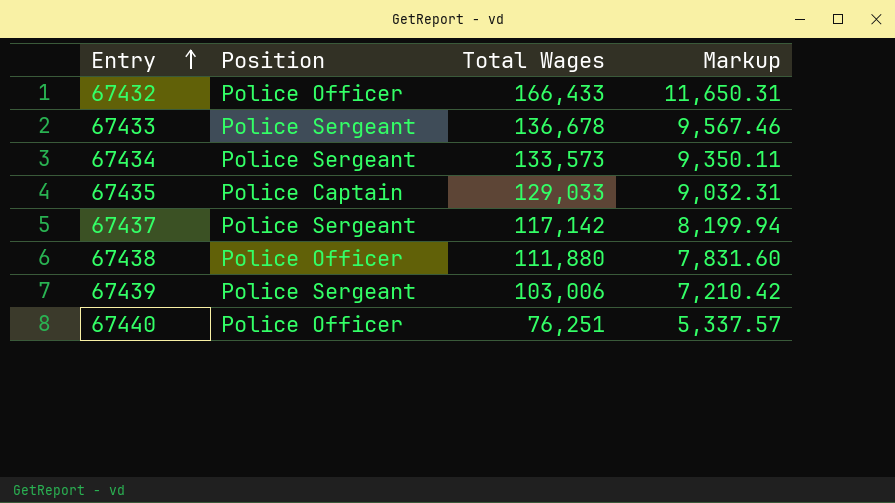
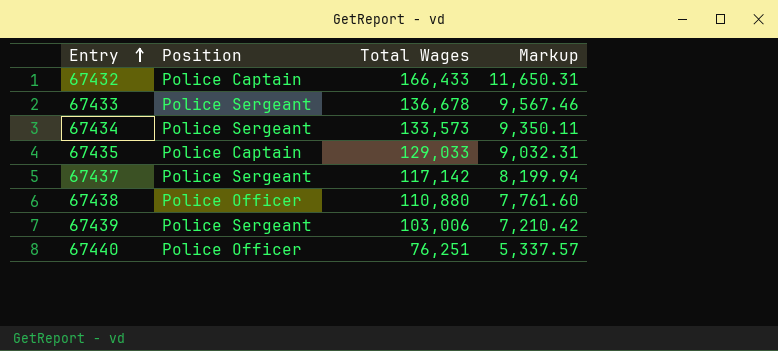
67432 | Position: Police Officer -> Police Captain
67438 | Total Wages: 111,880 -> 110,880
67438 | Markup: 7,831.60 -> 7,761.60

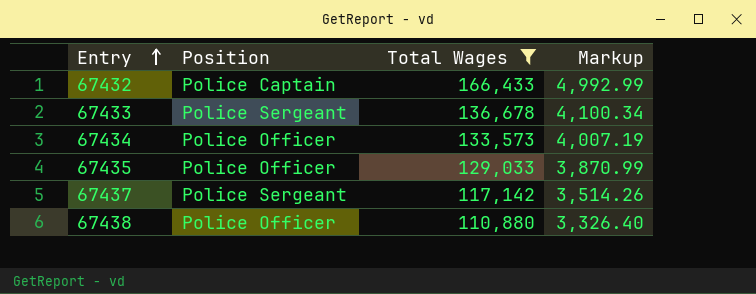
filter: none -> Total Wages >= 110,880
column Markup | formula: [Total Wages] * 0.07 -> [Total Wages] * 0.03
67434 | Position: Police Sergeant -> Police Officer
67435 | Position: Police Captain -> Police Officer

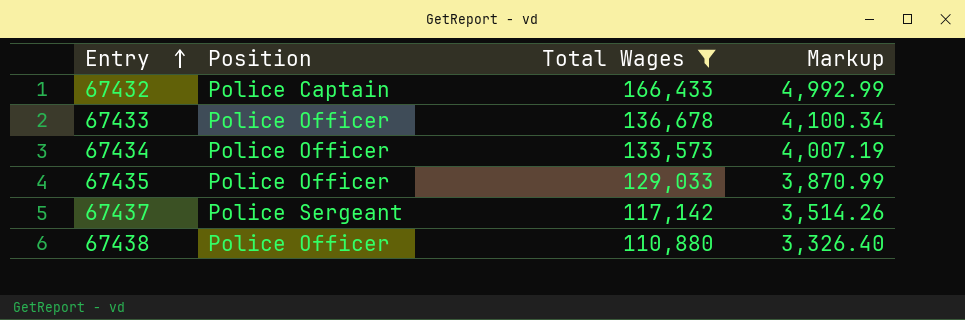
67433 | Position: Police Sergeant -> Police Officer

